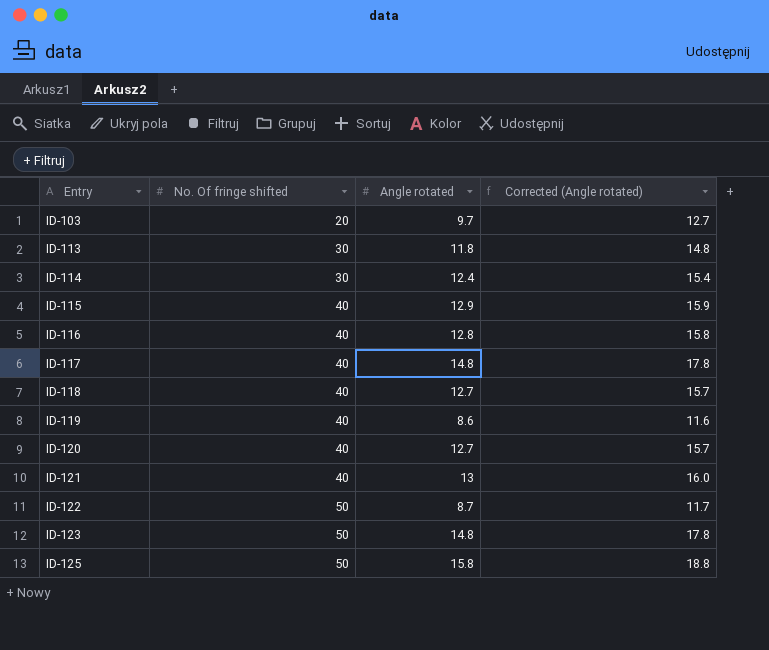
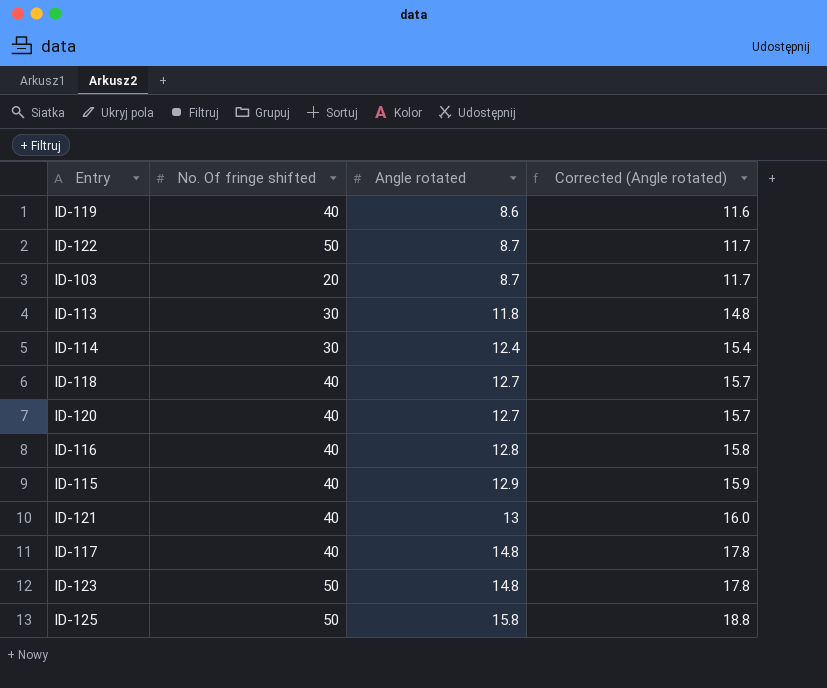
row order: Entry ascending -> Angle rotated ascending
ID-103 | Angle rotated: 9.7 -> 8.7
ID-103 | Corrected (Angle rotated): 12.7 -> 11.7

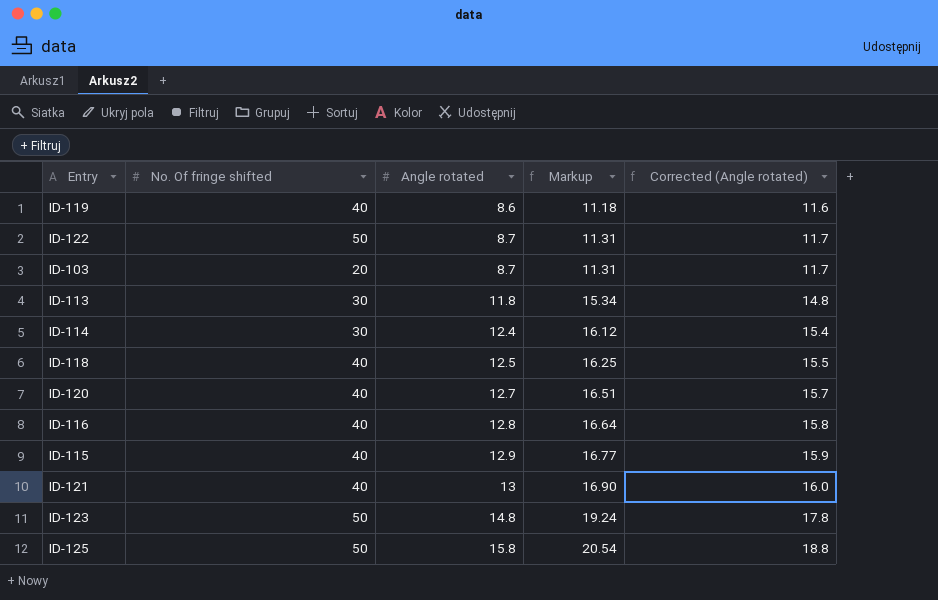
column Markup | formula: none -> [Angle rotated] * 1.3
row ID-117: 40 | 14.8 | 17.8 -> none
ID-118 | Angle rotated: 12.7 -> 12.5
ID-118 | Corrected (Angle rotated): 15.7 -> 15.5

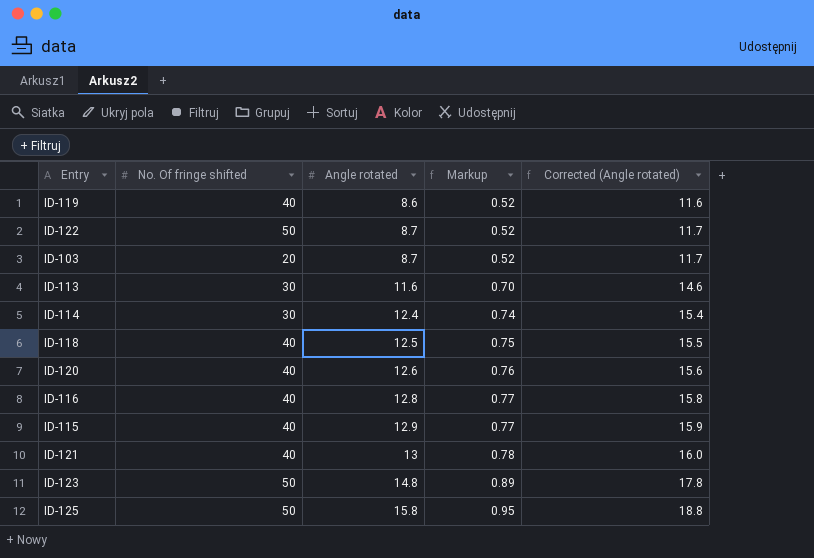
column Markup | formula: [Angle rotated] * 1.3 -> [Angle rotated] * 0.06
ID-113 | Angle rotated: 11.8 -> 11.6
ID-113 | Corrected (Angle rotated): 14.8 -> 14.6
ID-120 | Angle rotated: 12.7 -> 12.6
ID-120 | Corrected (Angle rotated): 15.7 -> 15.6

